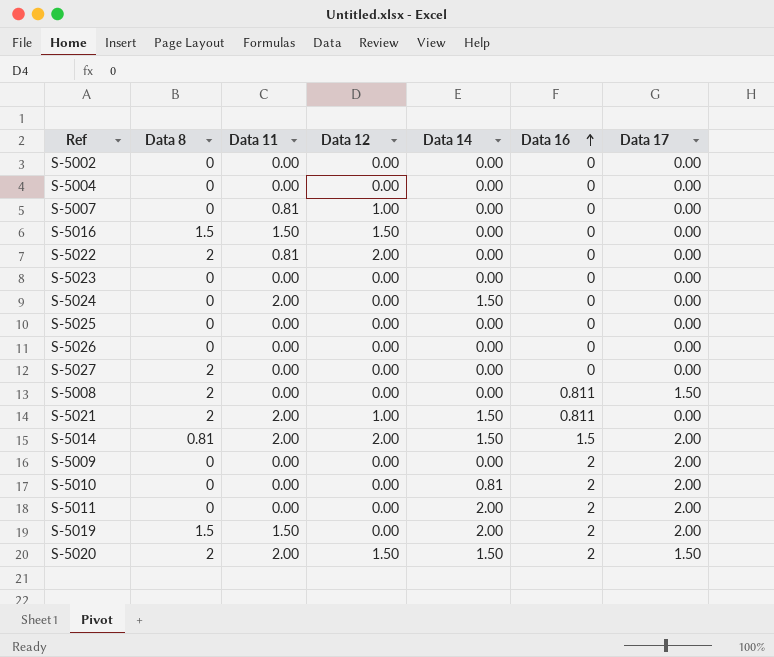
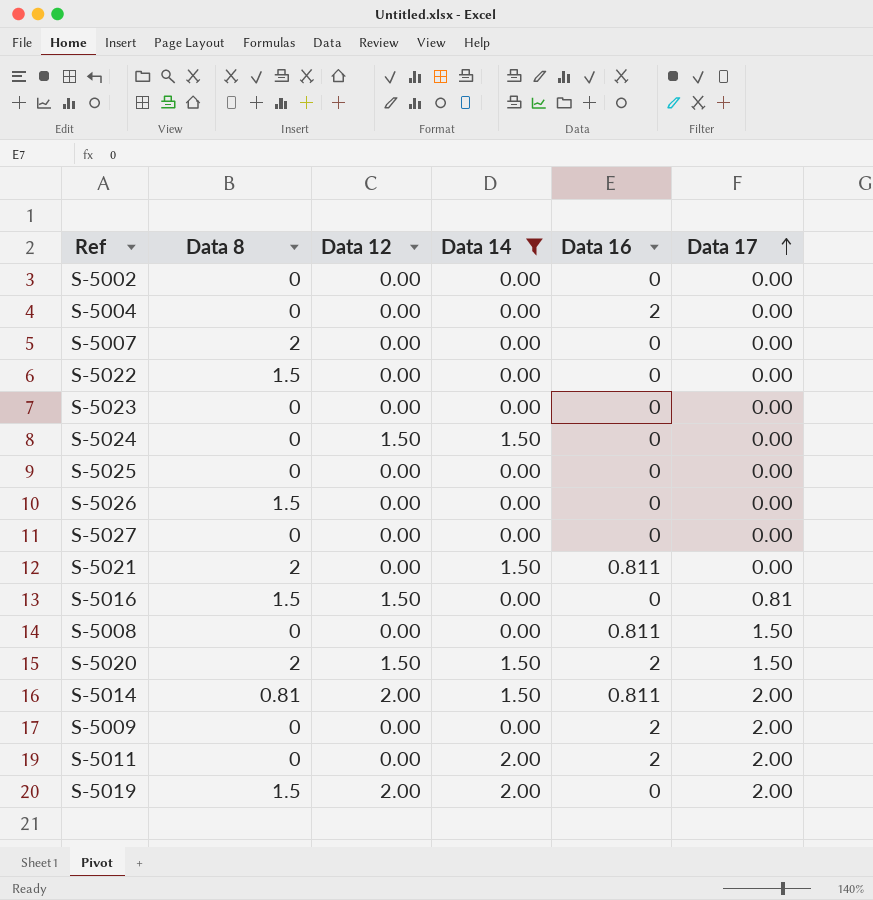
filter: none -> Data 14 != 0.81
row order: Data 16 ascending -> Data 17 ascending
column Data 11 | position: 3 -> none
S-5004 | Data 16: 0 -> 2
S-5007 | Data 8: 0 -> 2
S-5007 | Data 12: 1.00 -> 0.00
S-5022 | Data 8: 2 -> 1.5
S-5022 | Data 12: 2.00 -> 0.00
S-5024 | Data 12: 0.00 -> 1.50
S-5026 | Data 8: 0 -> 1.5
S-5027 | Data 8: 2 -> 0
S-5021 | Data 12: 1.00 -> 0.00
S-5016 | Data 17: 0.00 -> 0.81
S-5008 | Data 8: 2 -> 0
S-5014 | Data 16: 1.5 -> 0.811
S-5019 | Data 12: 0.00 -> 2.00
S-5019 | Data 16: 2 -> 0

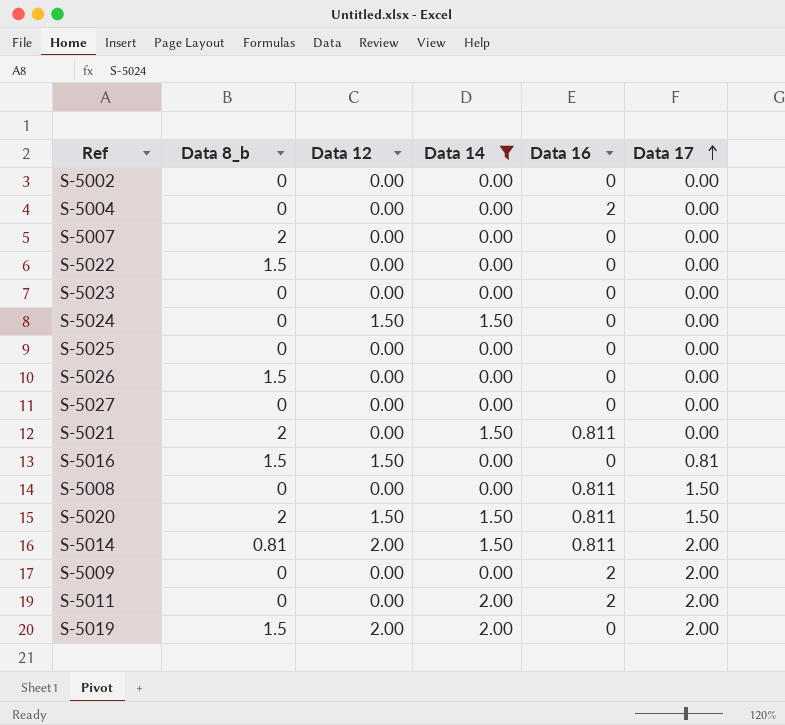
column name: Data 8 -> Data 8_b
S-5020 | Data 16: 2 -> 0.811

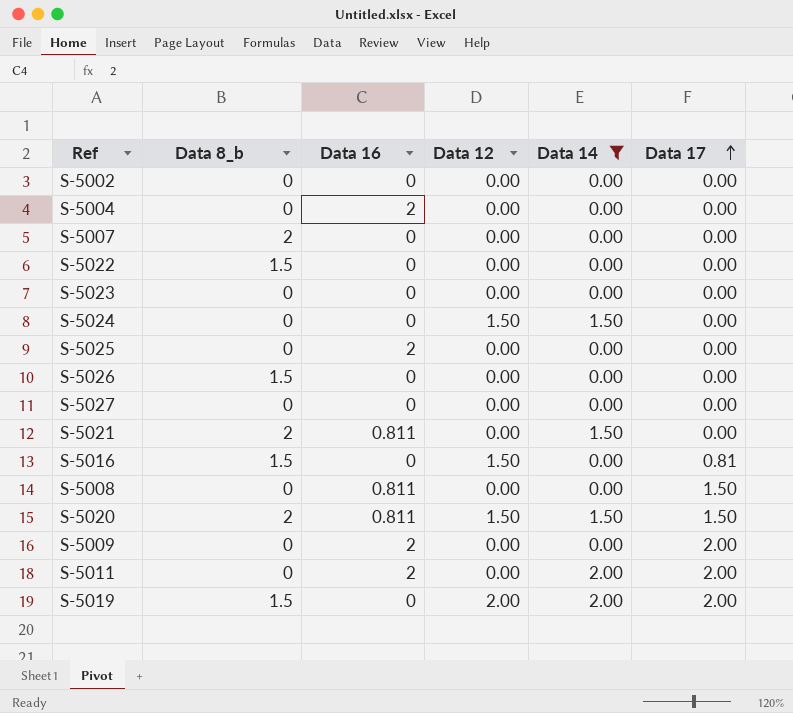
column Data 16 | position: 5 -> 3
row S-5014: 0.81 | 2.00 | 1.50 | 0.811 | 2.00 -> none
S-5025 | Data 16: 0 -> 2

